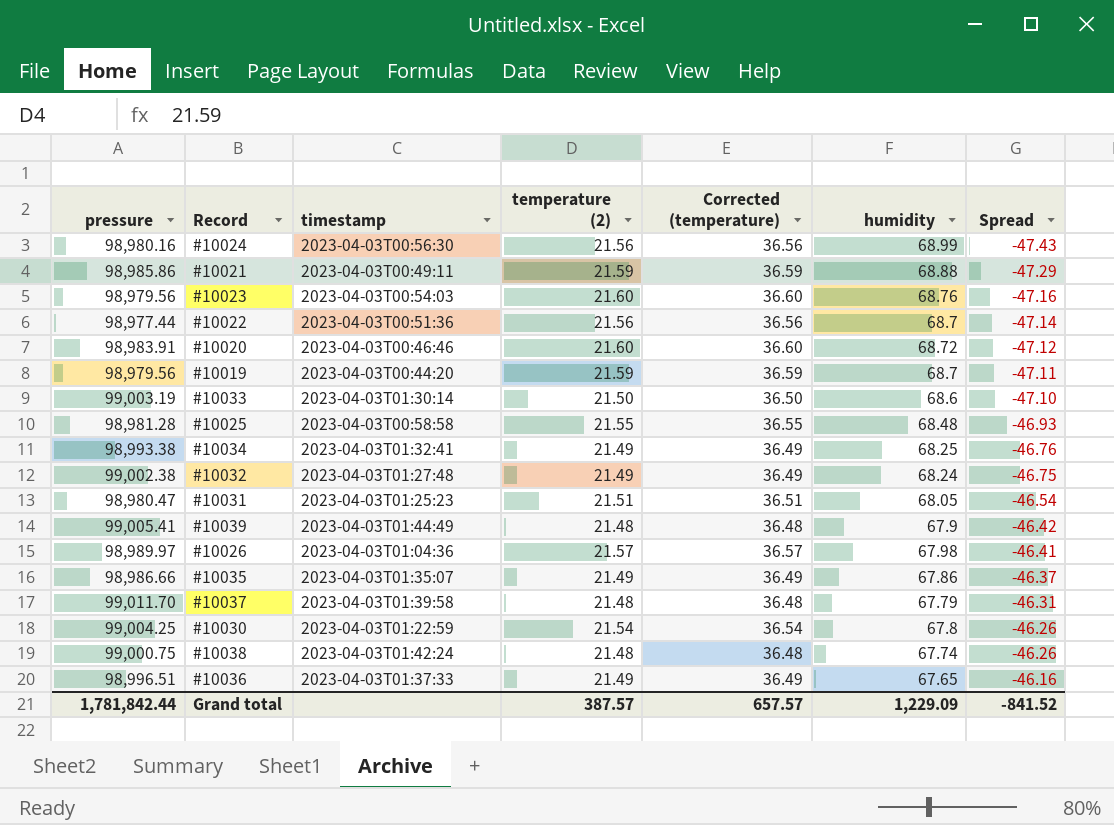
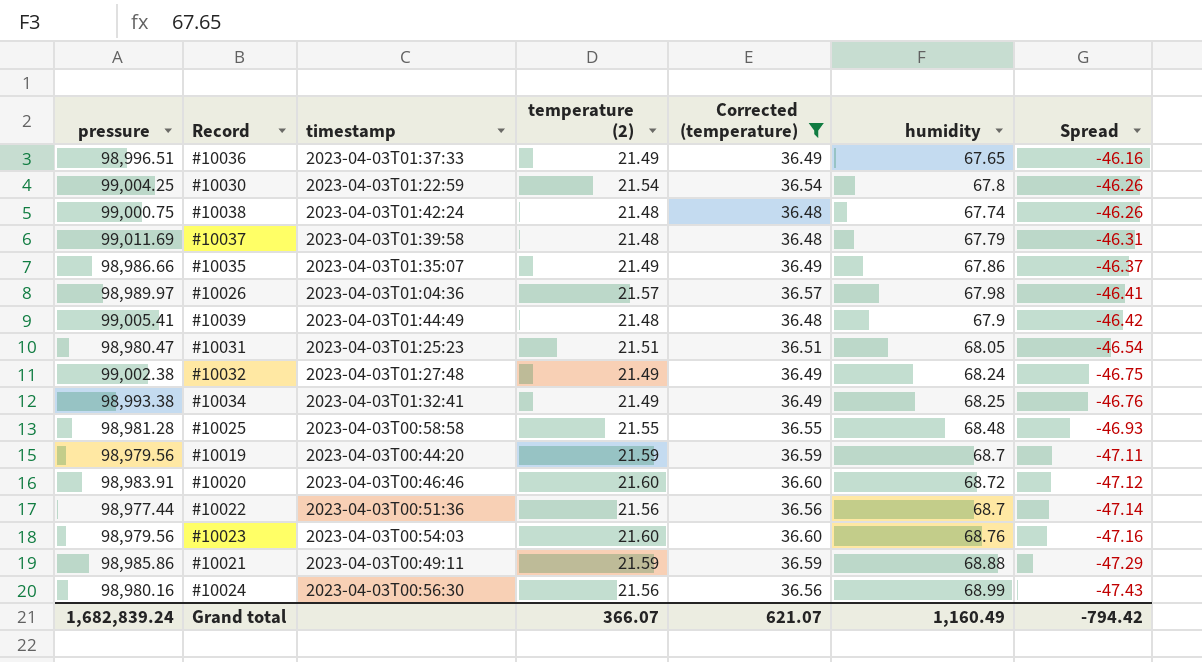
filter: none -> Corrected (temperature) != 36.50
row order: Spread ascending -> Spread descending
#10037 | pressure: 99,011.70 -> 99,011.69
Grand total | pressure: 1,781,842.44 -> 1,682,839.24
Grand total | temperature (2): 387.57 -> 366.07
Grand total | Corrected (temperature): 657.57 -> 621.07
Grand total | humidity: 1,229.09 -> 1,160.49
Grand total | Spread: -841.52 -> -794.42

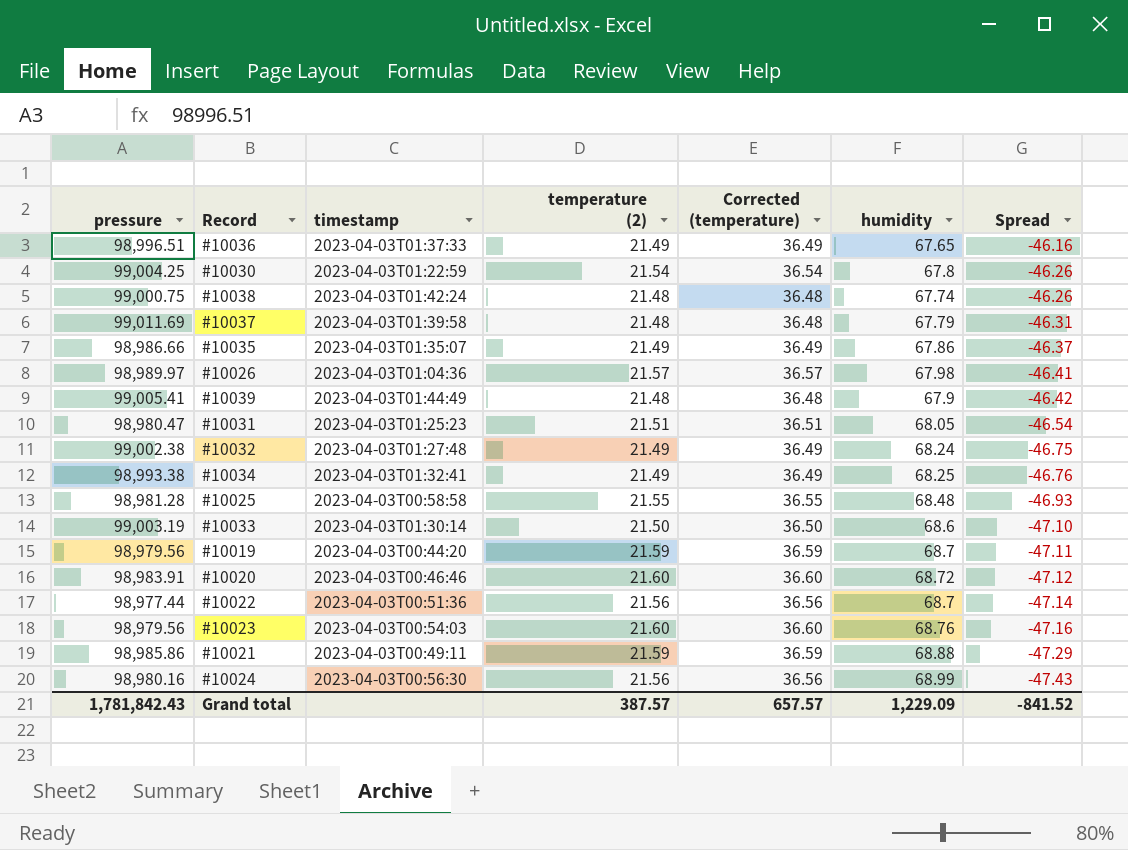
filter: Corrected (temperature) != 36.50 -> none
Grand total | pressure: 1,682,839.24 -> 1,781,842.43
Grand total | temperature (2): 366.07 -> 387.57
Grand total | Corrected (temperature): 621.07 -> 657.57
Grand total | humidity: 1,160.49 -> 1,229.09
Grand total | Spread: -794.42 -> -841.52

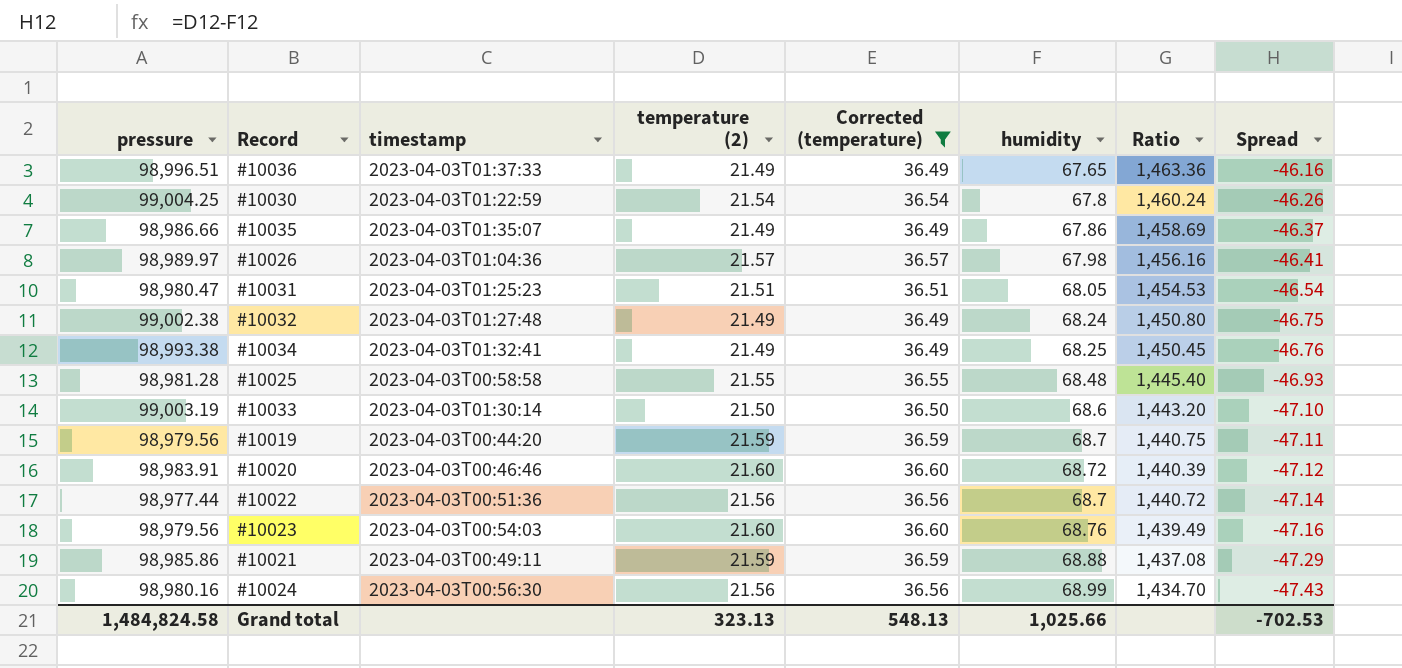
filter: none -> Corrected (temperature) != 36.48
column Ratio | formula: none -> [pressure] / [humidity]
Grand total | pressure: 1,781,842.43 -> 1,484,824.58
Grand total | temperature (2): 387.57 -> 323.13
Grand total | Corrected (temperature): 657.57 -> 548.13
Grand total | humidity: 1,229.09 -> 1,025.66
Grand total | Spread: -841.52 -> -702.53

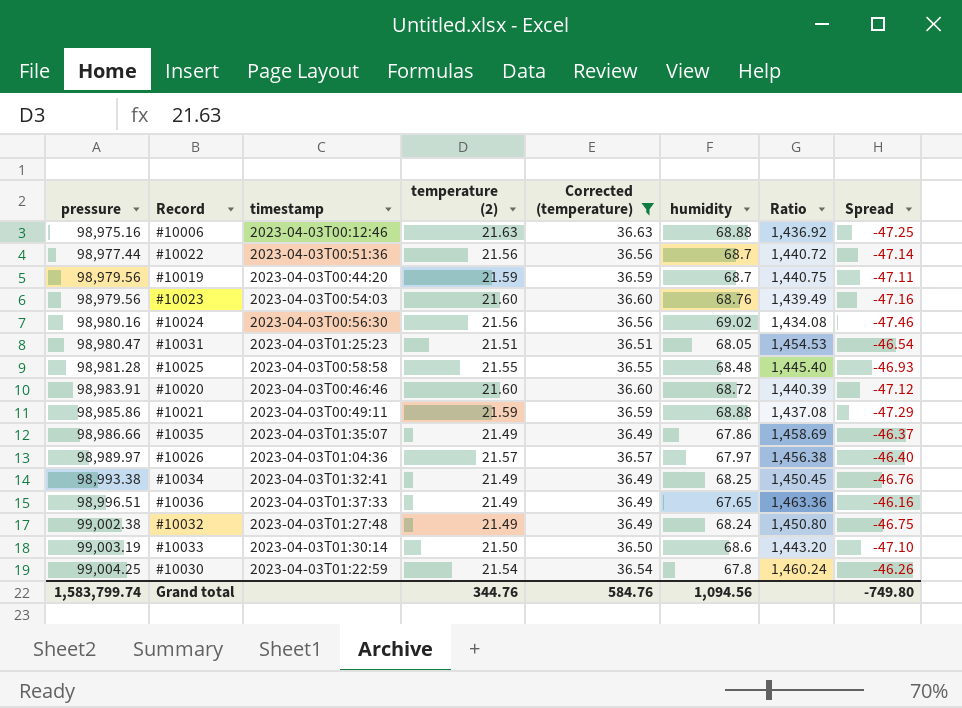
row order: Spread descending -> pressure ascending
row #10006: none -> 98,975.16 | 2023-04-03T00:12:46 | 21.63 | 36.63 | 68.88 | 1,436.92 | -47.25
#10024 | humidity: 68.99 -> 69.02
#10024 | Ratio: 1,434.70 -> 1,434.08
#10024 | Spread: -47.43 -> -47.46
#10026 | humidity: 67.98 -> 67.97
#10026 | Ratio: 1,456.16 -> 1,456.38
#10026 | Spread: -46.41 -> -46.40
Grand total | pressure: 1,484,824.58 -> 1,583,799.74
Grand total | temperature (2): 323.13 -> 344.76
Grand total | Corrected (temperature): 548.13 -> 584.76
Grand total | humidity: 1,025.66 -> 1,094.56
Grand total | Spread: -702.53 -> -749.80

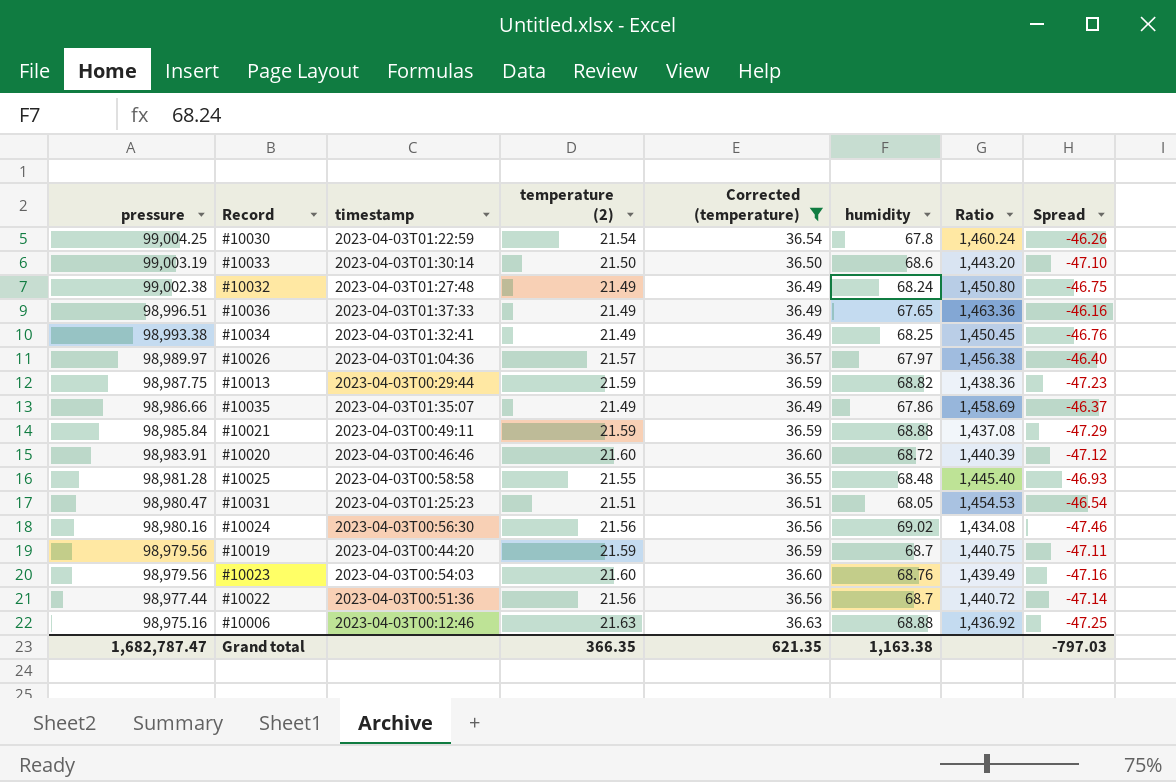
row order: pressure ascending -> pressure descending
row #10013: none -> 98,987.75 | 2023-04-03T00:29:44 | 21.59 | 36.59 | 68.82 | 1,438.36 | -47.23
#10021 | pressure: 98,985.86 -> 98,985.84
Grand total | pressure: 1,583,799.74 -> 1,682,787.47
Grand total | temperature (2): 344.76 -> 366.35
Grand total | Corrected (temperature): 584.76 -> 621.35
Grand total | humidity: 1,094.56 -> 1,163.38
Grand total | Spread: -749.80 -> -797.03

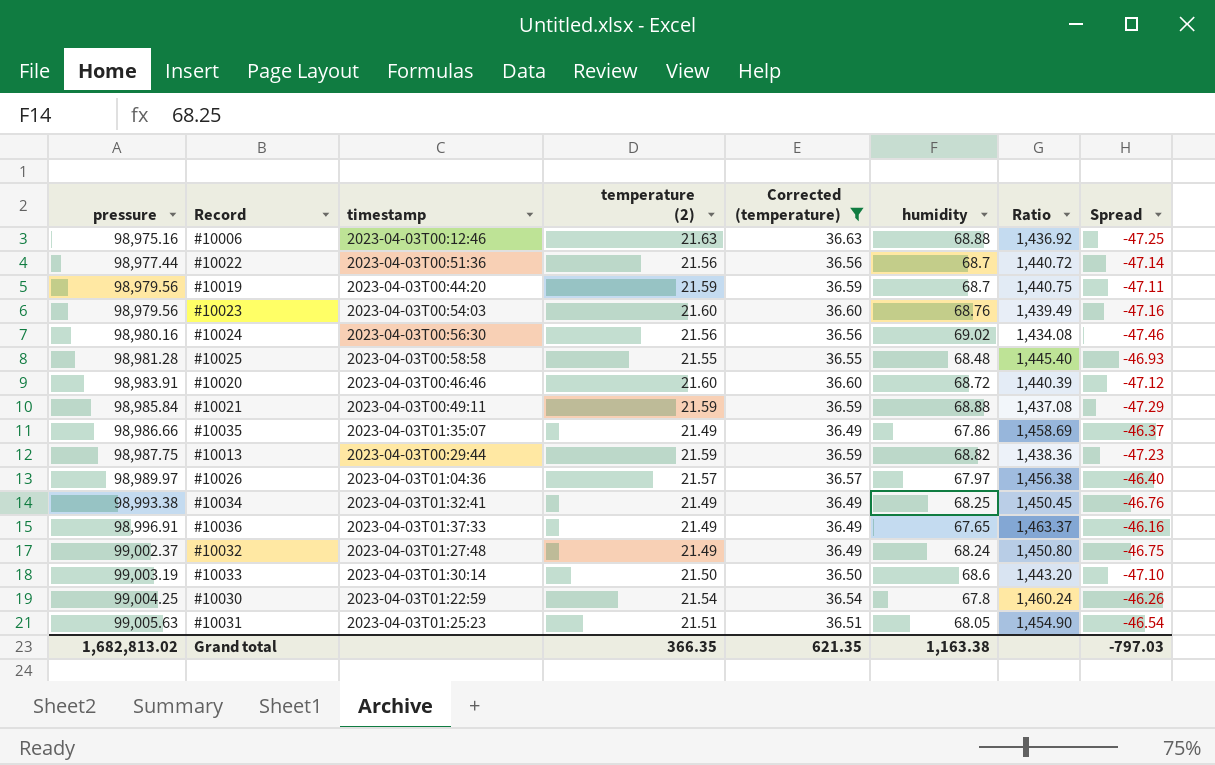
row order: pressure descending -> pressure ascending
#10036 | pressure: 98,996.51 -> 98,996.91
#10036 | Ratio: 1,463.36 -> 1,463.37
#10032 | pressure: 99,002.38 -> 99,002.37
#10031 | pressure: 98,980.47 -> 99,005.63
#10031 | Ratio: 1,454.53 -> 1,454.90
Grand total | pressure: 1,682,787.47 -> 1,682,813.02

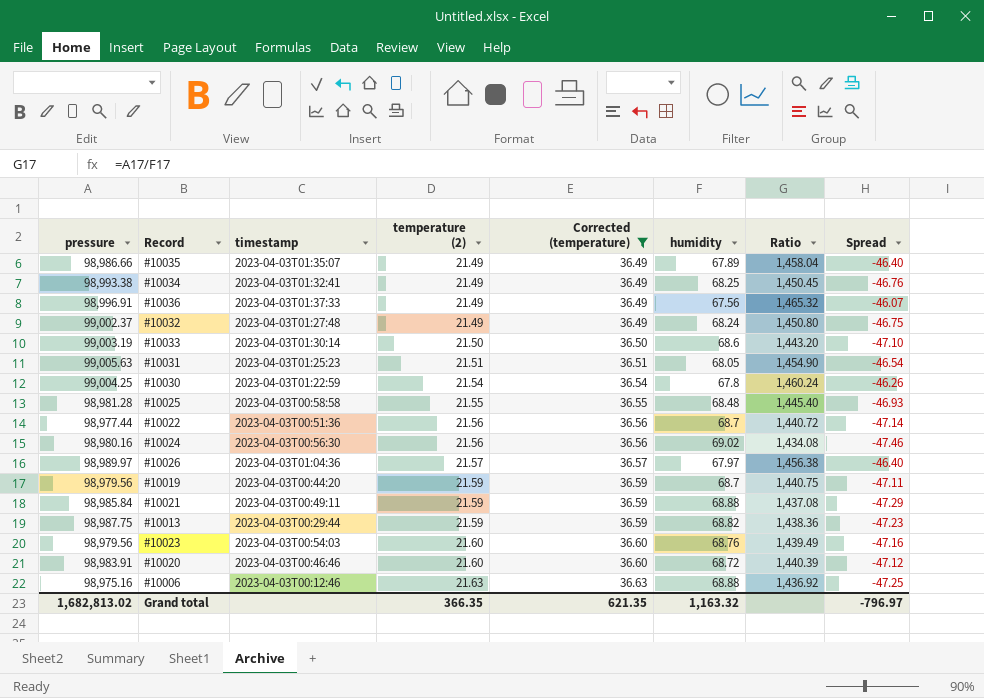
row order: pressure ascending -> temperature (2) ascending
#10035 | humidity: 67.86 -> 67.89
#10035 | Ratio: 1,458.69 -> 1,458.04
#10035 | Spread: -46.37 -> -46.40
#10036 | humidity: 67.65 -> 67.56
#10036 | Ratio: 1,463.37 -> 1,465.32
#10036 | Spread: -46.16 -> -46.07
Grand total | humidity: 1,163.38 -> 1,163.32
Grand total | Spread: -797.03 -> -796.97

